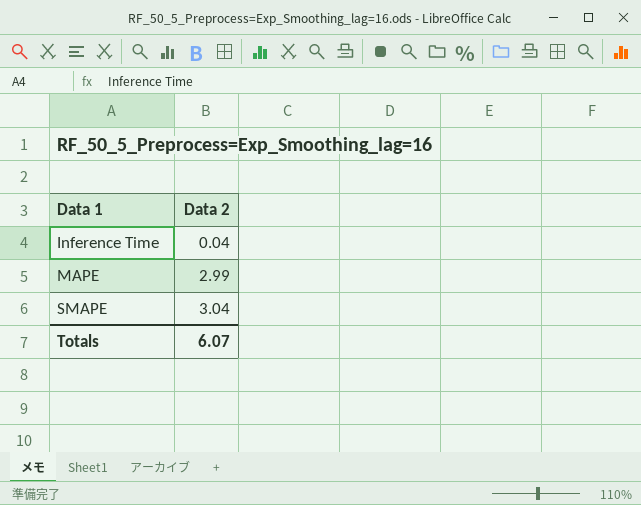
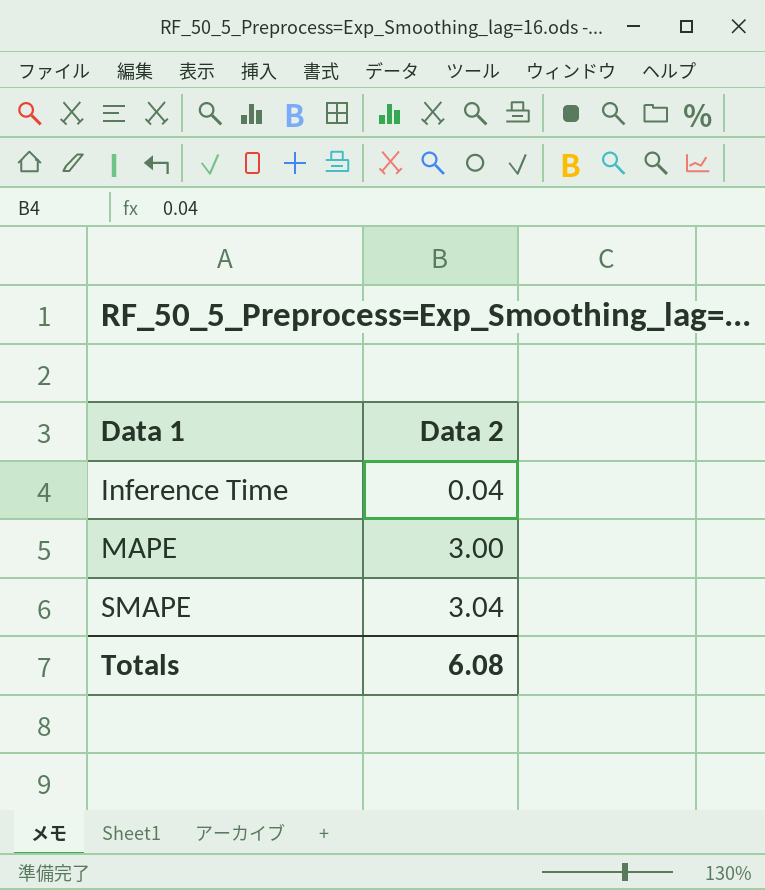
MAPE | Data 2: 2.99 -> 3.00
Totals | Data 2: 6.07 -> 6.08

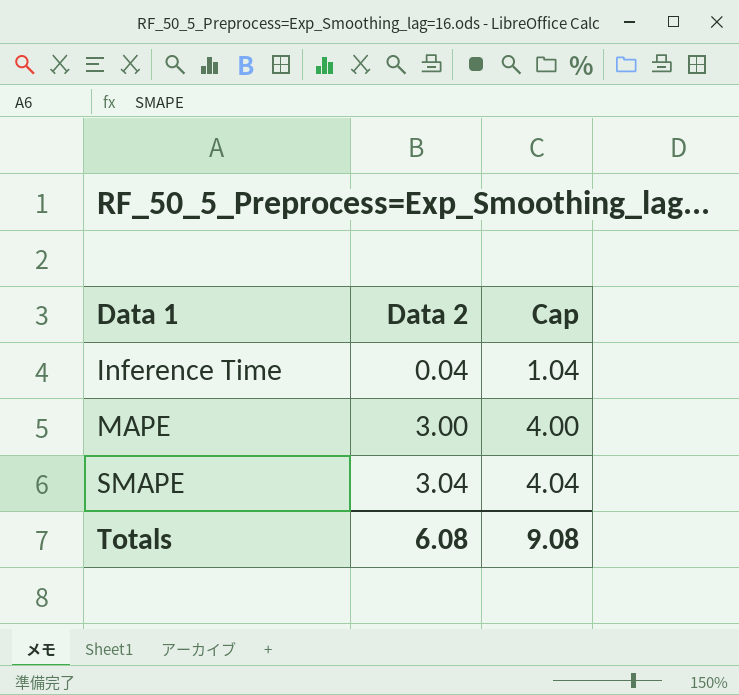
column Cap | formula: none -> [Data 2] + 1

